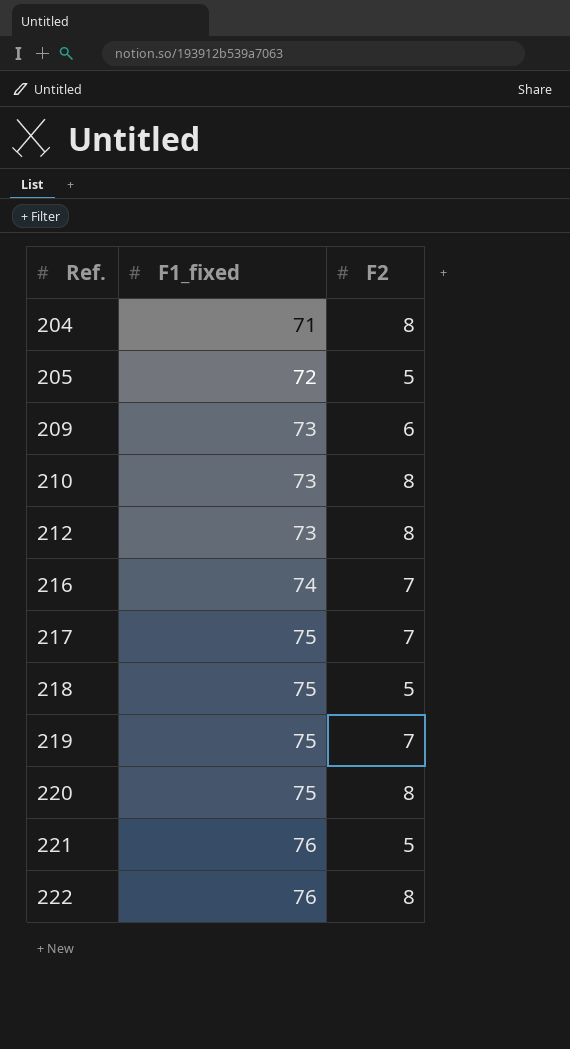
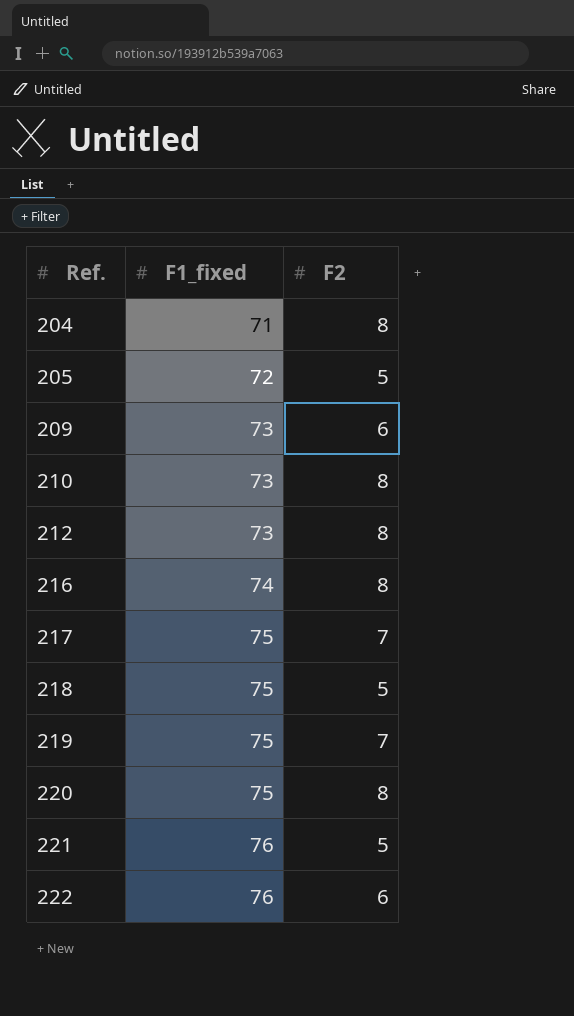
216 | F2: 7 -> 8
222 | F2: 8 -> 6

